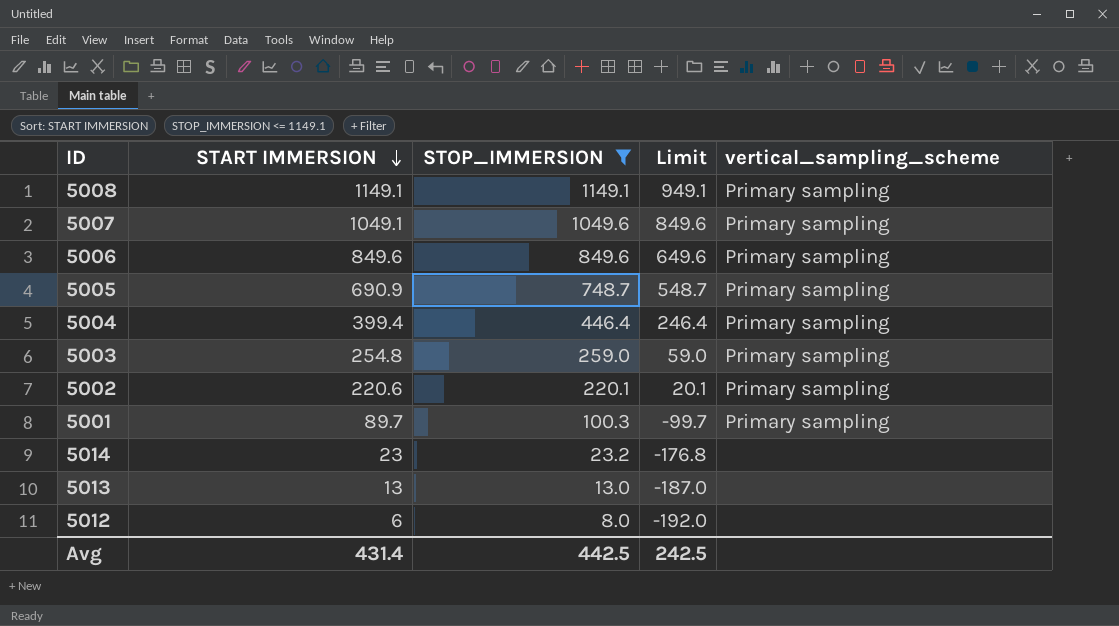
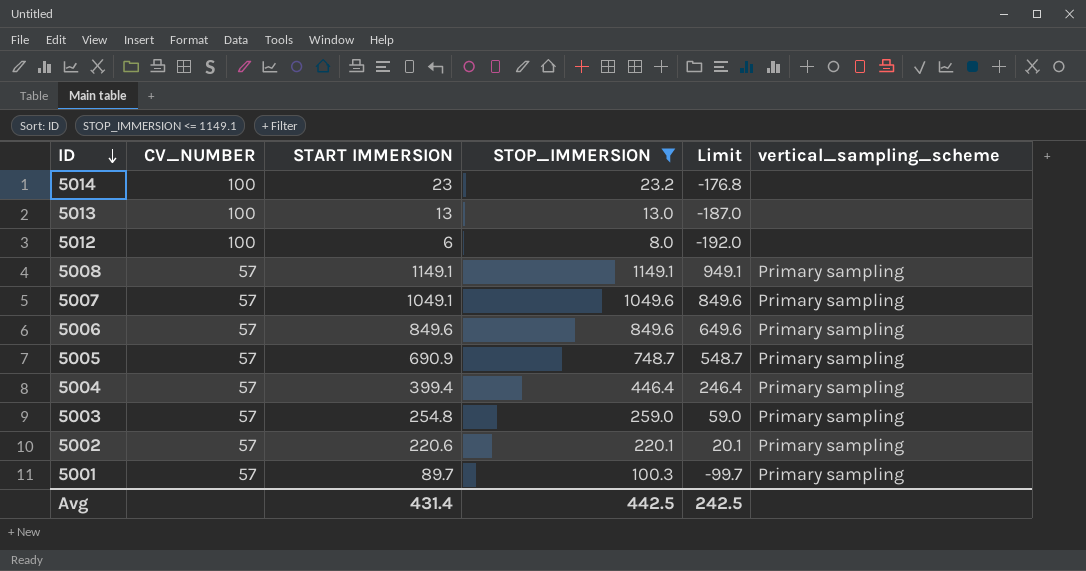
row order: START IMMERSION descending -> ID descending
column CV_NUMBER | position: none -> 2

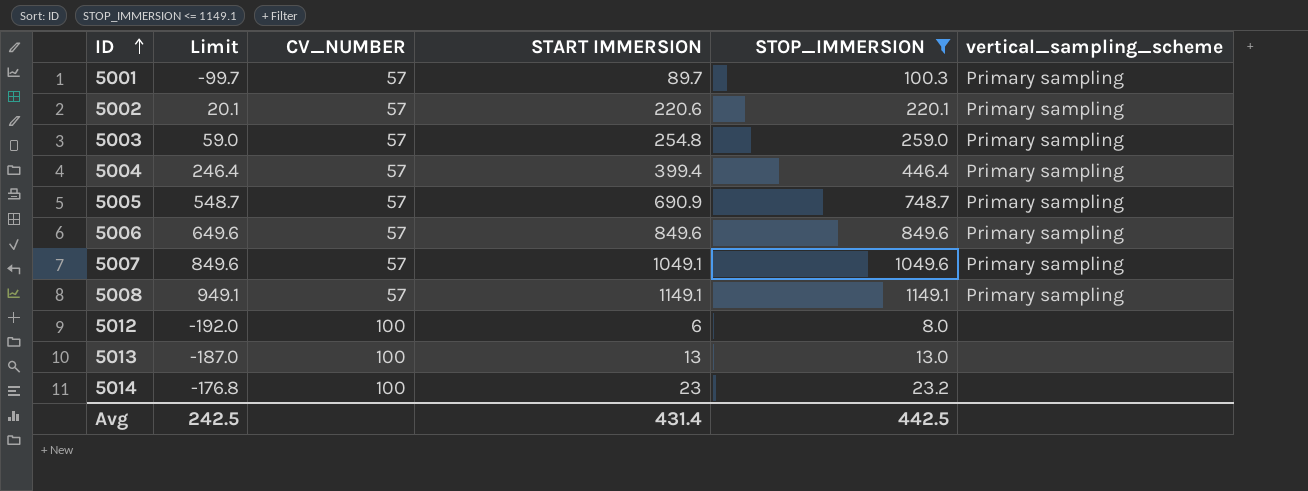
row order: ID descending -> ID ascending
column Limit | position: 5 -> 2

